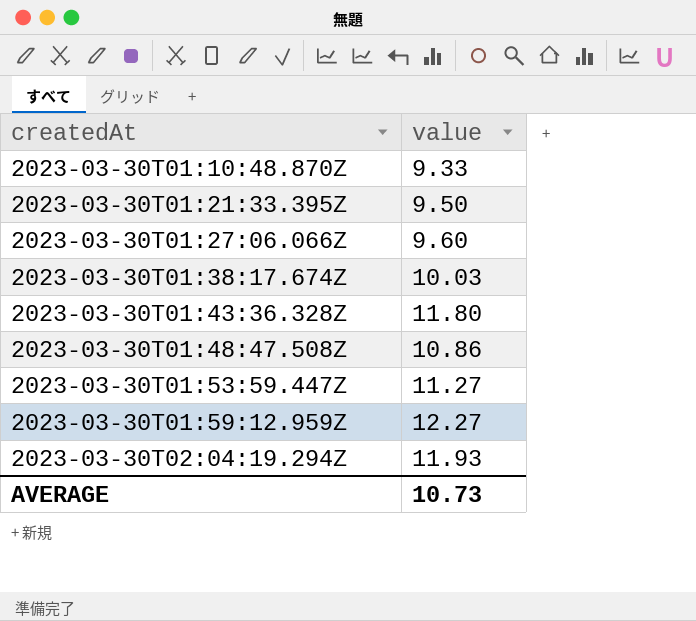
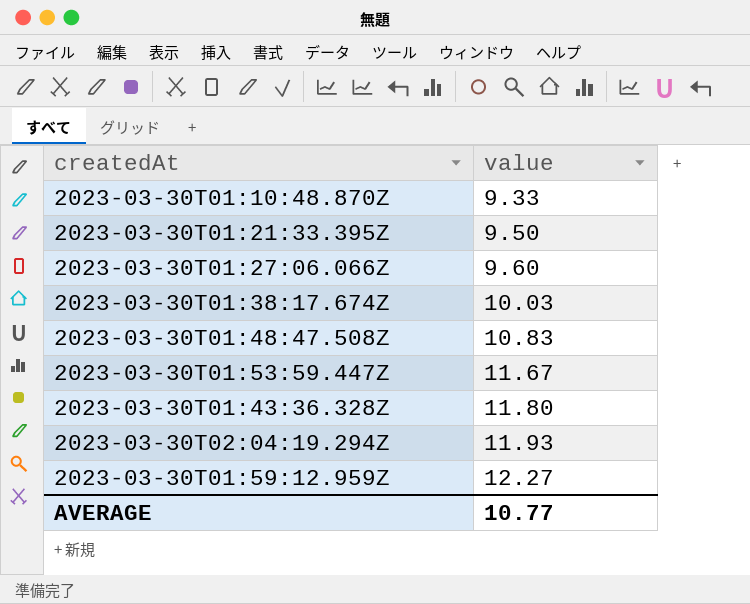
row order: createdAt ascending -> value ascending
2023-03-30T01:48:47.508Z | value: 10.86 -> 10.83
2023-03-30T01:53:59.447Z | value: 11.27 -> 11.67
AVERAGE | value: 10.73 -> 10.77

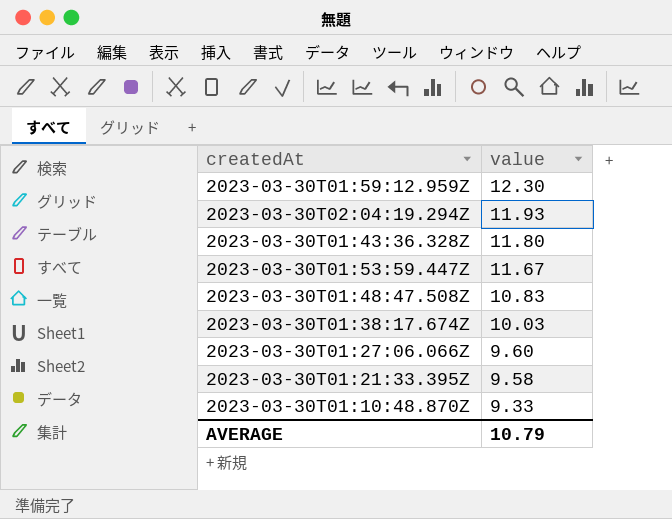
row order: value ascending -> value descending
2023-03-30T01:59:12.959Z | value: 12.27 -> 12.30
2023-03-30T01:21:33.395Z | value: 9.50 -> 9.58
AVERAGE | value: 10.77 -> 10.79

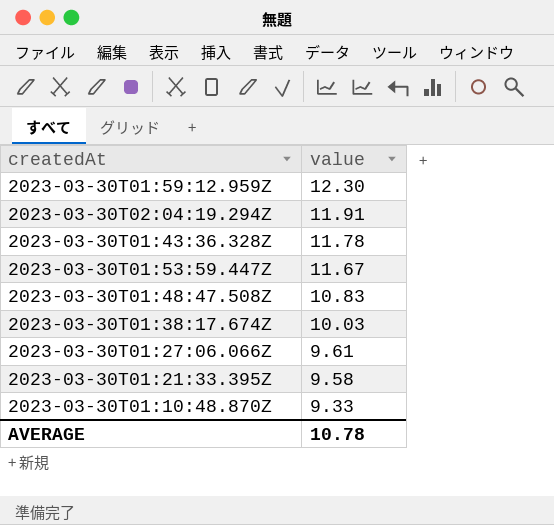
2023-03-30T02:04:19.294Z | value: 11.93 -> 11.91
2023-03-30T01:43:36.328Z | value: 11.80 -> 11.78
2023-03-30T01:27:06.066Z | value: 9.60 -> 9.61
AVERAGE | value: 10.79 -> 10.78

